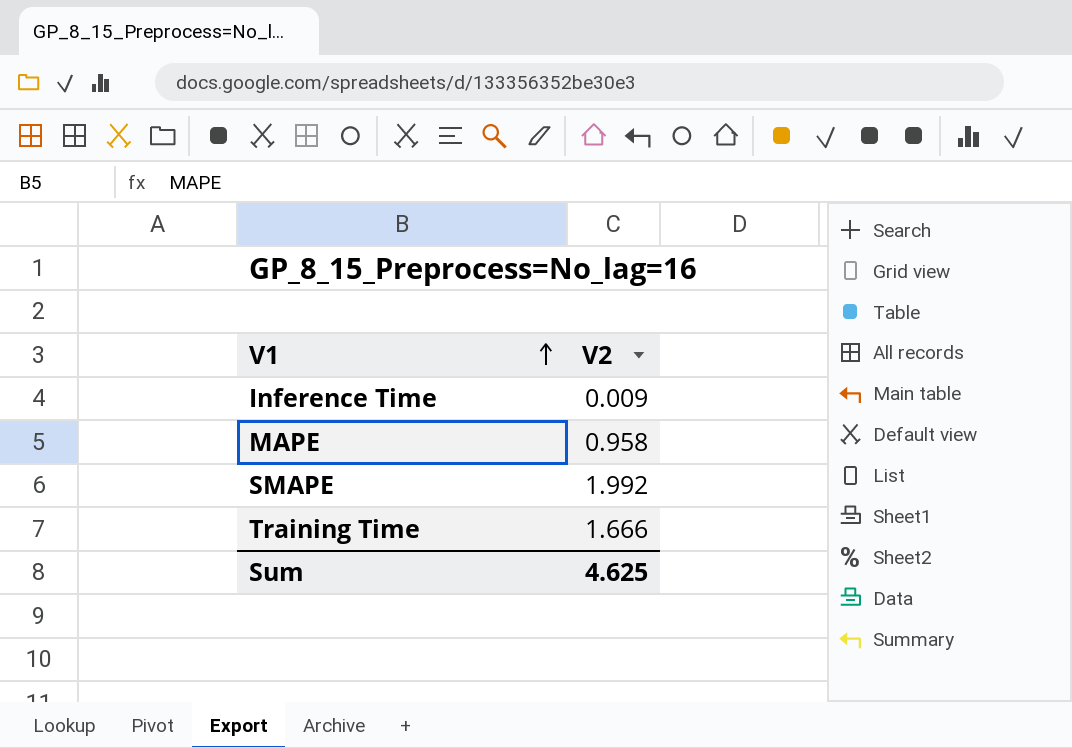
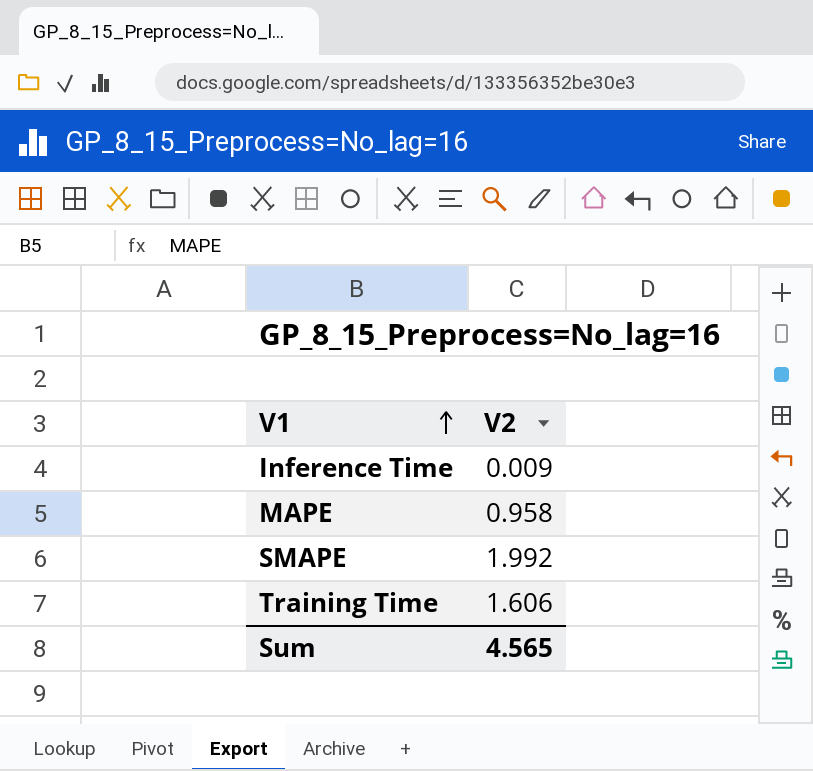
Training Time | V2: 1.666 -> 1.606
Sum | V2: 4.625 -> 4.565

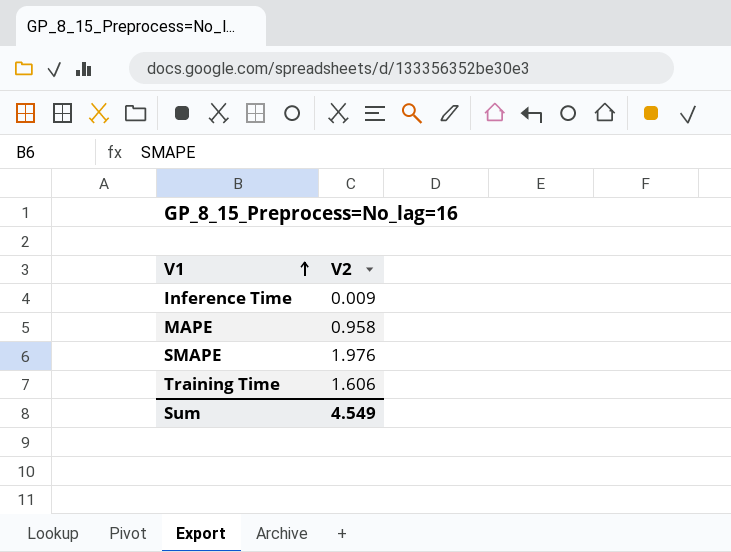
SMAPE | V2: 1.992 -> 1.976
Sum | V2: 4.565 -> 4.549

